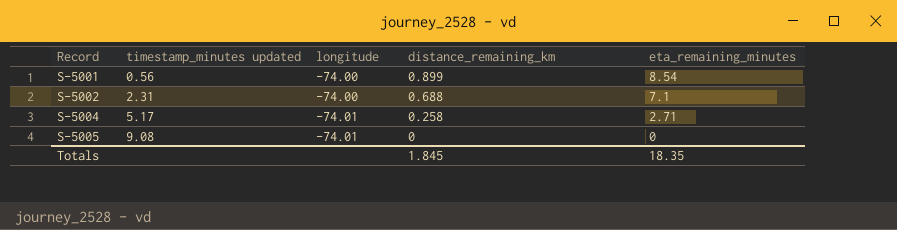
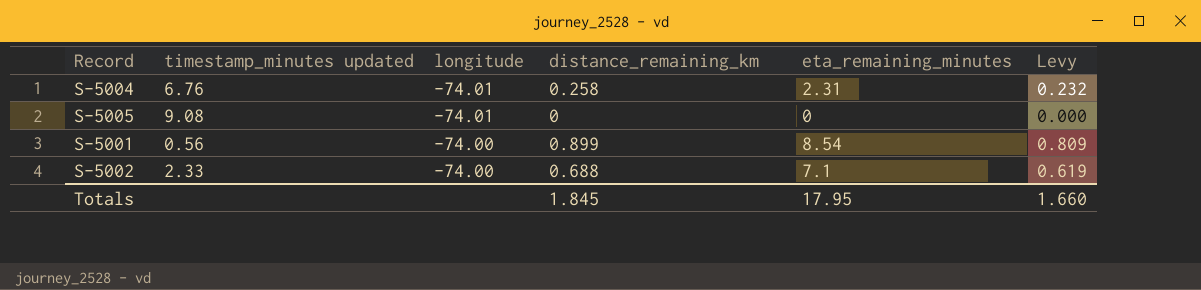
row order: Record ascending -> longitude ascending
column Levy | formula: none -> [distance_remaining_km] * 0.9
S-5004 | timestamp_minutes updated: 5.17 -> 6.76
S-5004 | eta_remaining_minutes: 2.71 -> 2.31
S-5002 | timestamp_minutes updated: 2.31 -> 2.33
Totals | eta_remaining_minutes: 18.35 -> 17.95

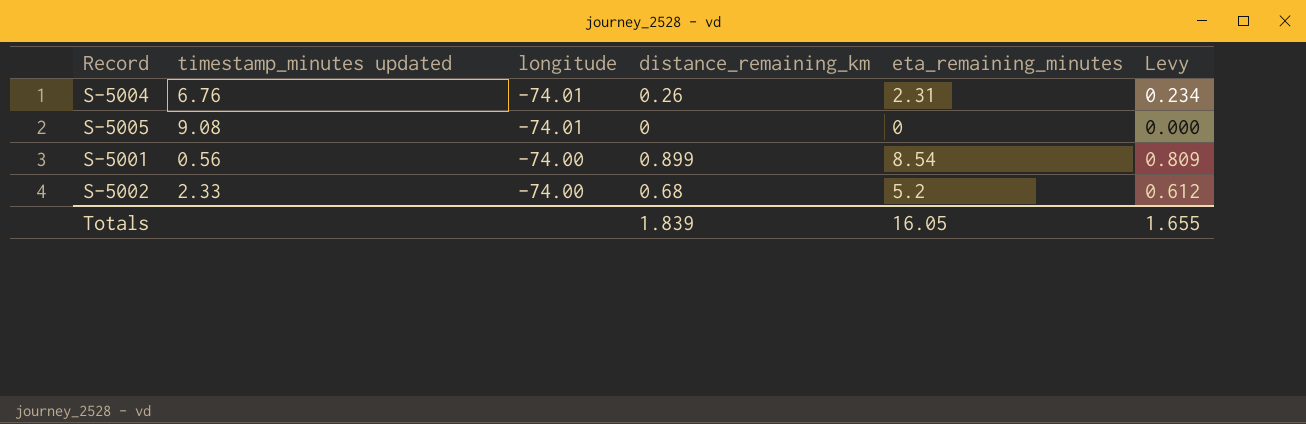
S-5004 | distance_remaining_km: 0.258 -> 0.26
S-5004 | Levy: 0.232 -> 0.234
S-5002 | distance_remaining_km: 0.688 -> 0.68
S-5002 | eta_remaining_minutes: 7.1 -> 5.2
S-5002 | Levy: 0.619 -> 0.612
Totals | distance_remaining_km: 1.845 -> 1.839
Totals | eta_remaining_minutes: 17.95 -> 16.05
Totals | Levy: 1.660 -> 1.655

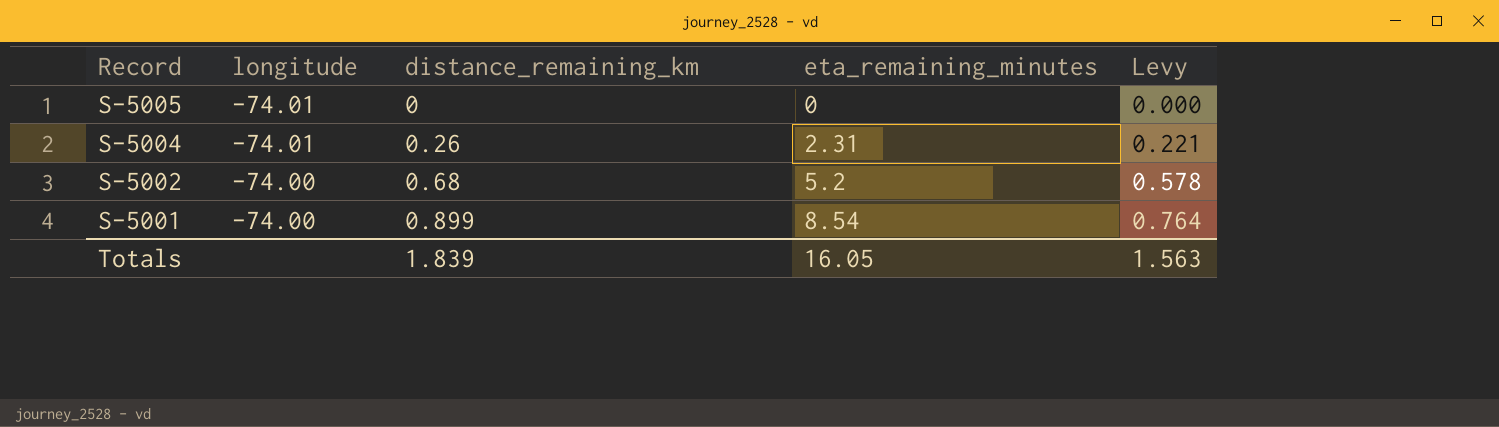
row order: longitude ascending -> Record descending
column timestamp_minutes updated | position: 2 -> none
column Levy | formula: [distance_remaining_km] * 0.9 -> [distance_remaining_km] * 0.85
Totals | Levy: 1.655 -> 1.563

